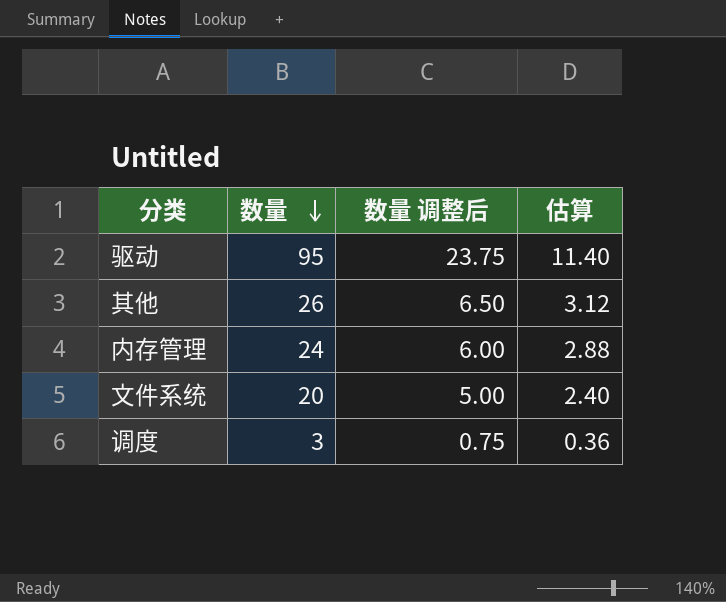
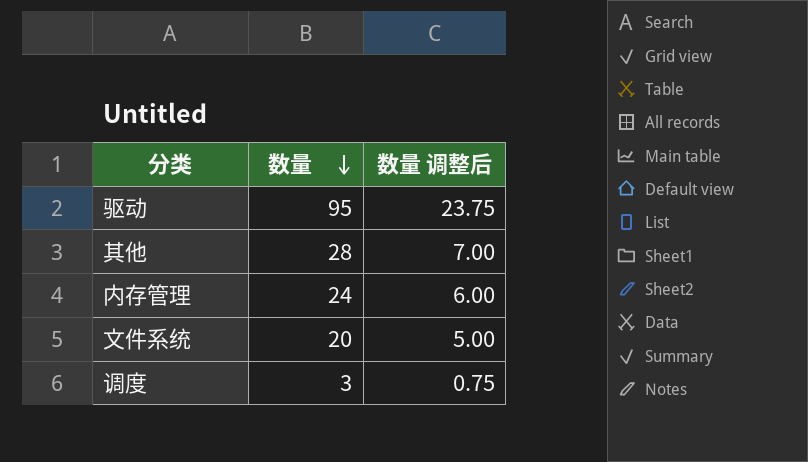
column 估算 | formula: [数量] * 0.12 -> none
其他 | 数量: 26 -> 28
其他 | 数量 调整后: 6.50 -> 7.00

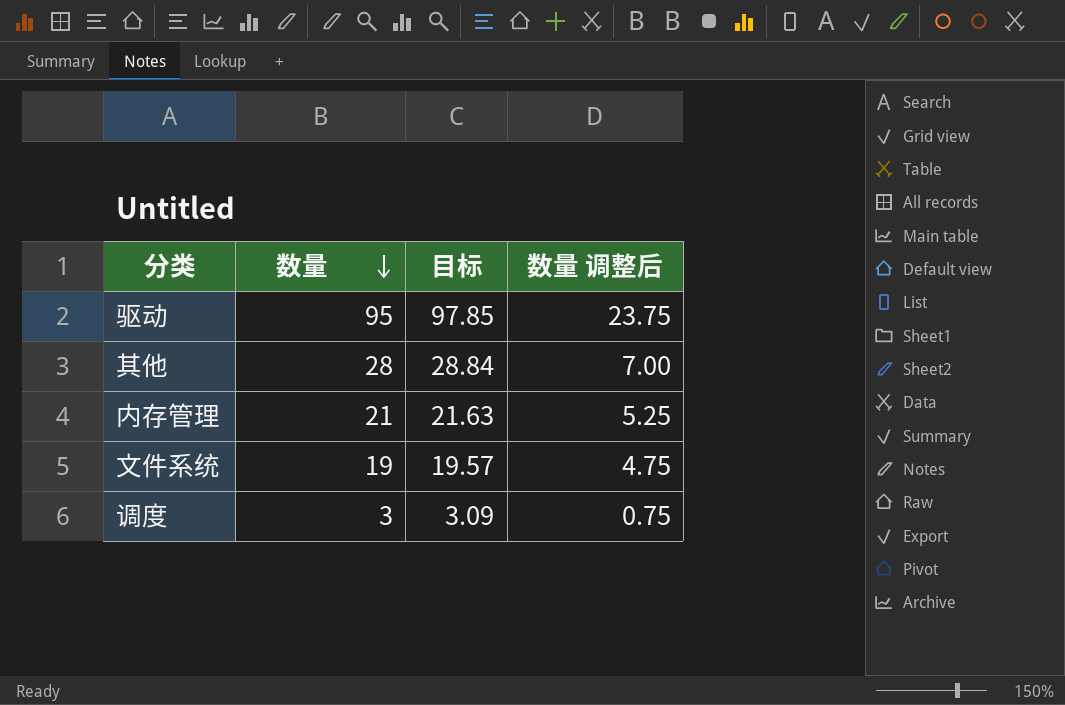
column 目标 | formula: none -> [数量] * 1.03
内存管理 | 数量: 24 -> 21
内存管理 | 数量 调整后: 6.00 -> 5.25
文件系统 | 数量: 20 -> 19
文件系统 | 数量 调整后: 5.00 -> 4.75

